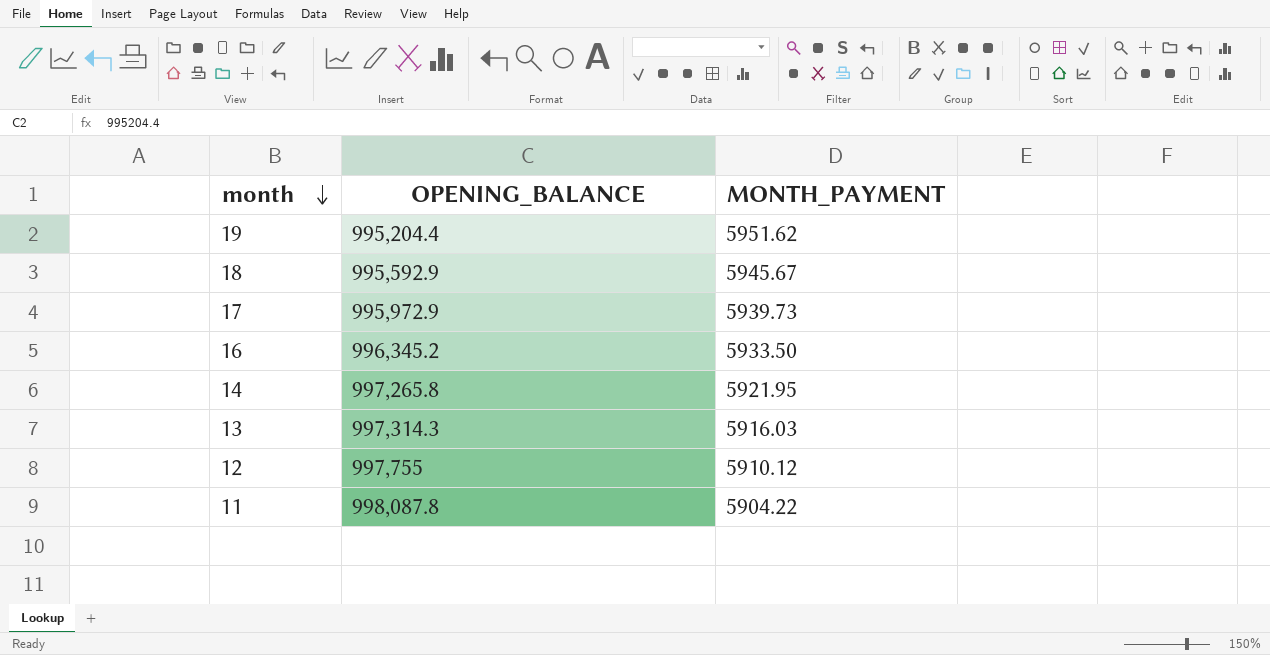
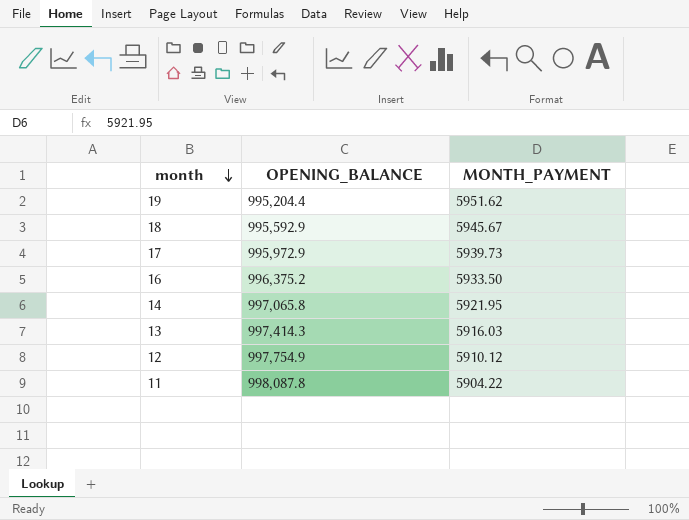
16 | OPENING_BALANCE: 996,345.2 -> 996,375.2
14 | OPENING_BALANCE: 997,265.8 -> 997,065.8
13 | OPENING_BALANCE: 997,314.3 -> 997,414.3
12 | OPENING_BALANCE: 997,755 -> 997,754.9

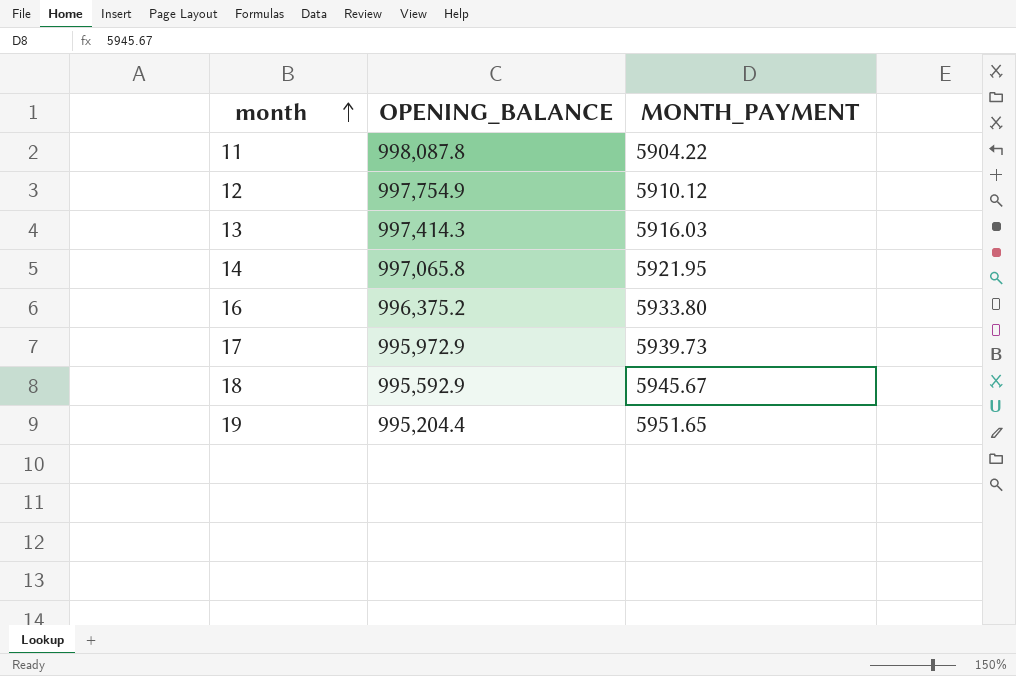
row order: month descending -> month ascending
16 | MONTH_PAYMENT: 5933.50 -> 5933.80
19 | MONTH_PAYMENT: 5951.62 -> 5951.65

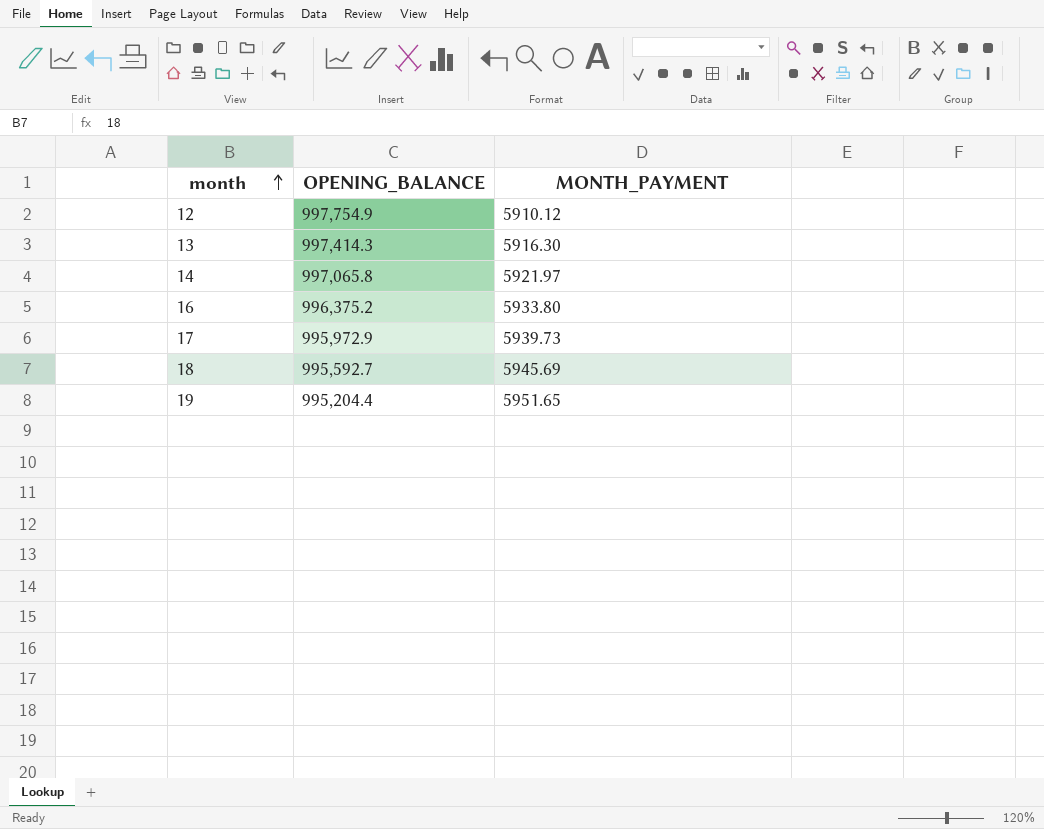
row 11: 998,087.8 | 5904.22 -> none
13 | MONTH_PAYMENT: 5916.03 -> 5916.30
14 | MONTH_PAYMENT: 5921.95 -> 5921.97
18 | OPENING_BALANCE: 995,592.9 -> 995,592.7
18 | MONTH_PAYMENT: 5945.67 -> 5945.69

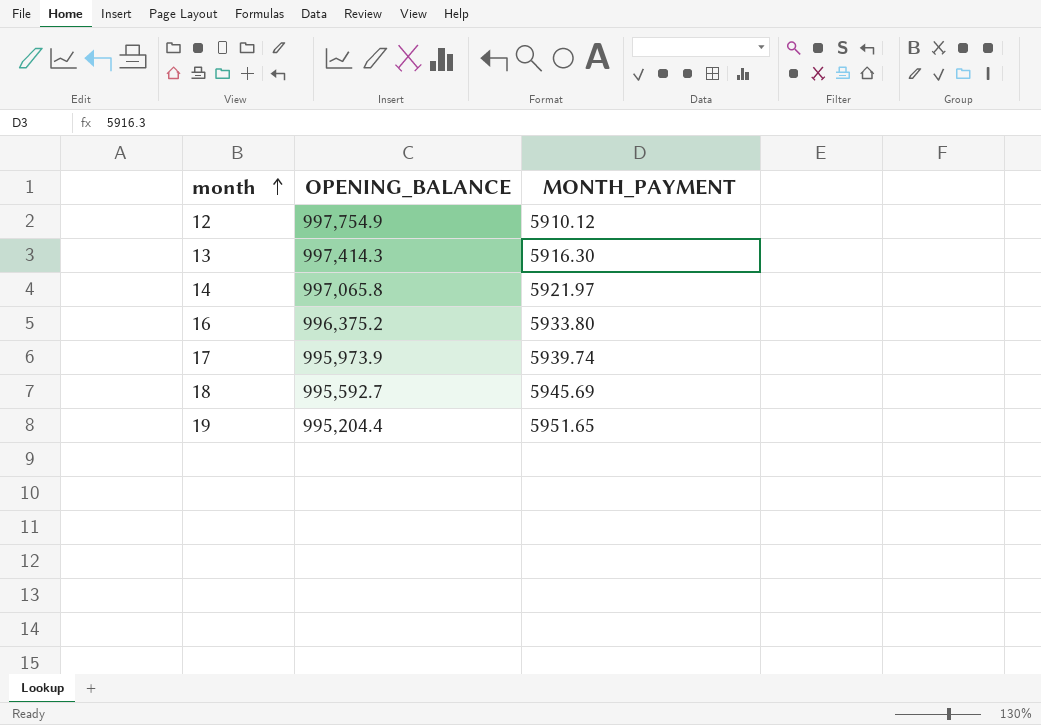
17 | OPENING_BALANCE: 995,972.9 -> 995,973.9
17 | MONTH_PAYMENT: 5939.73 -> 5939.74

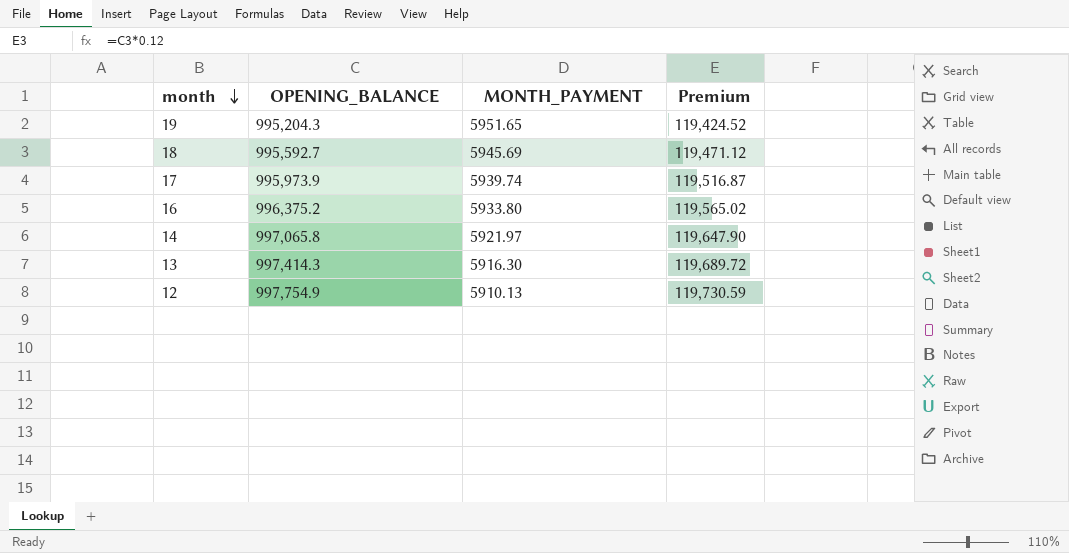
row order: month ascending -> month descending
column Premium | formula: none -> [OPENING_BALANCE] * 0.12
19 | OPENING_BALANCE: 995,204.4 -> 995,204.3
12 | MONTH_PAYMENT: 5910.12 -> 5910.13

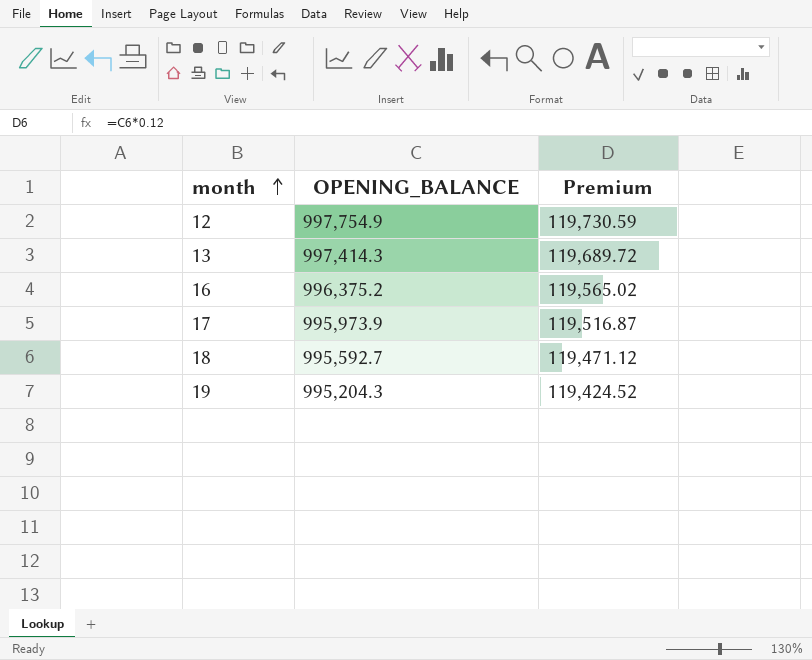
row order: month descending -> month ascending
column MONTH_PAYMENT | position: 3 -> none
row 14: 997,065.8 | 5921.97 | 119,647.90 -> none

